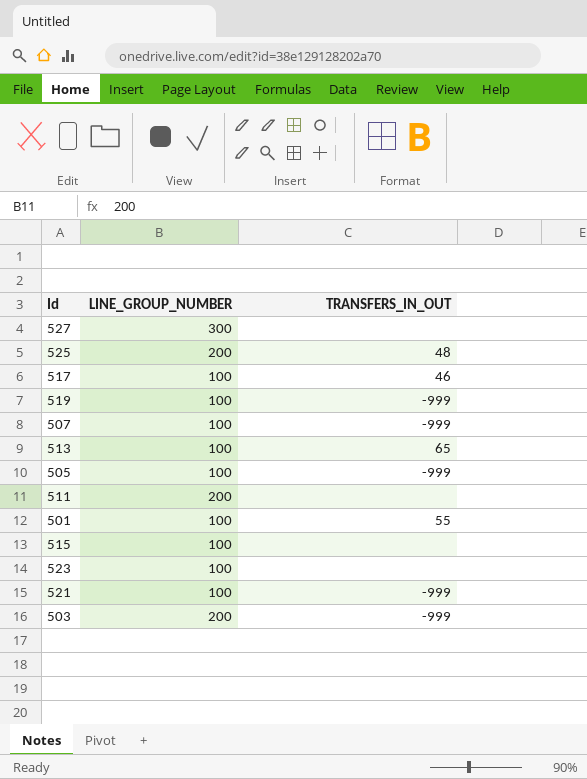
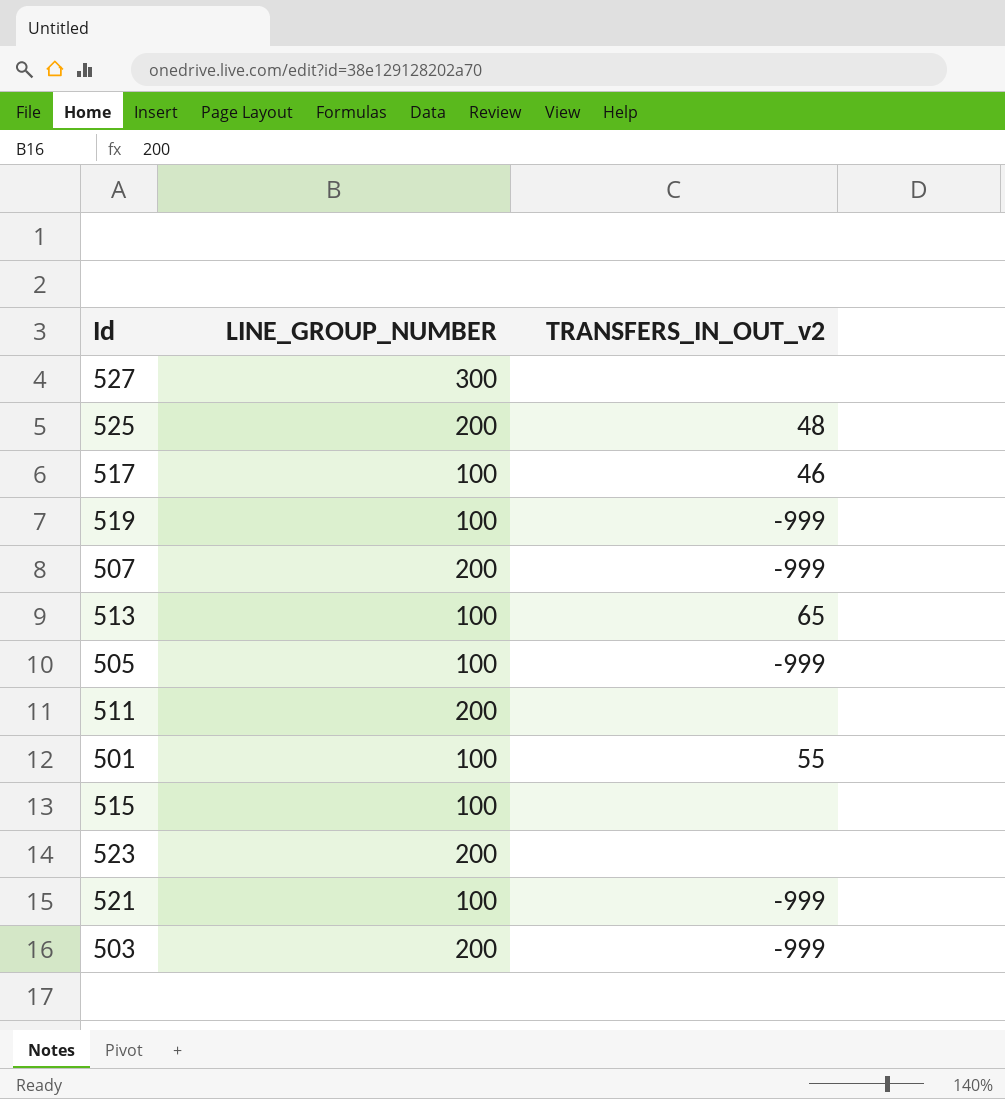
column name: TRANSFERS_IN_OUT -> TRANSFERS_IN_OUT_v2
507 | LINE_GROUP_NUMBER: 100 -> 200
523 | LINE_GROUP_NUMBER: 100 -> 200

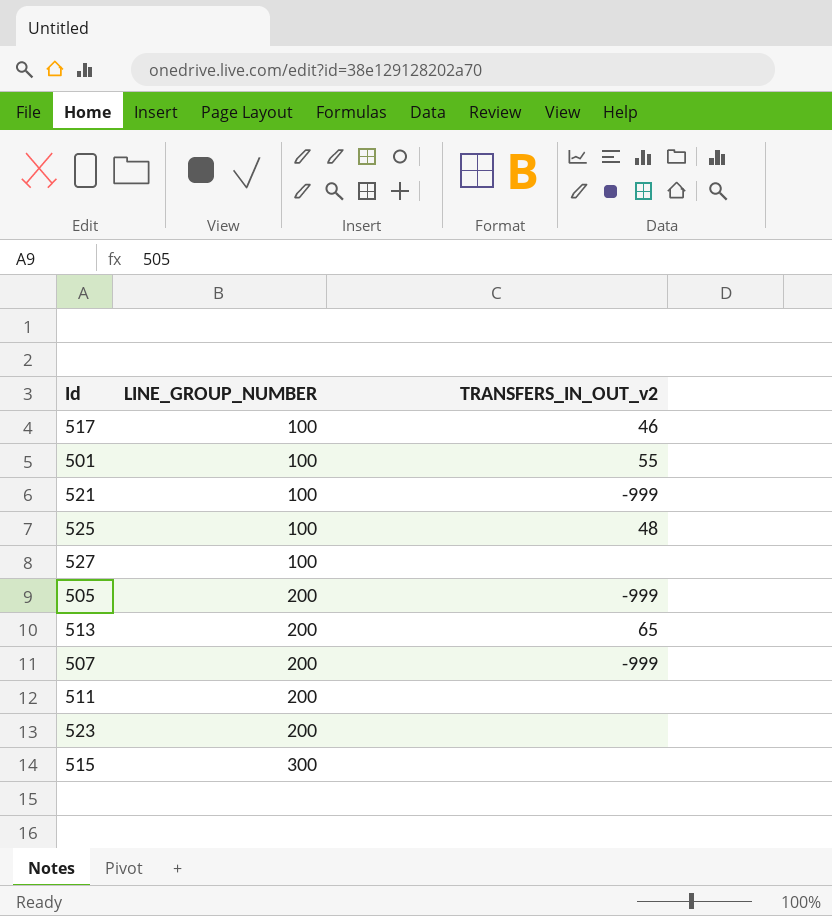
row order: none -> LINE_GROUP_NUMBER ascending
row 519: 100 | -999 -> none
row 503: 200 | -999 -> none
525 | LINE_GROUP_NUMBER: 200 -> 100
527 | LINE_GROUP_NUMBER: 300 -> 100
505 | LINE_GROUP_NUMBER: 100 -> 200
513 | LINE_GROUP_NUMBER: 100 -> 200
515 | LINE_GROUP_NUMBER: 100 -> 300

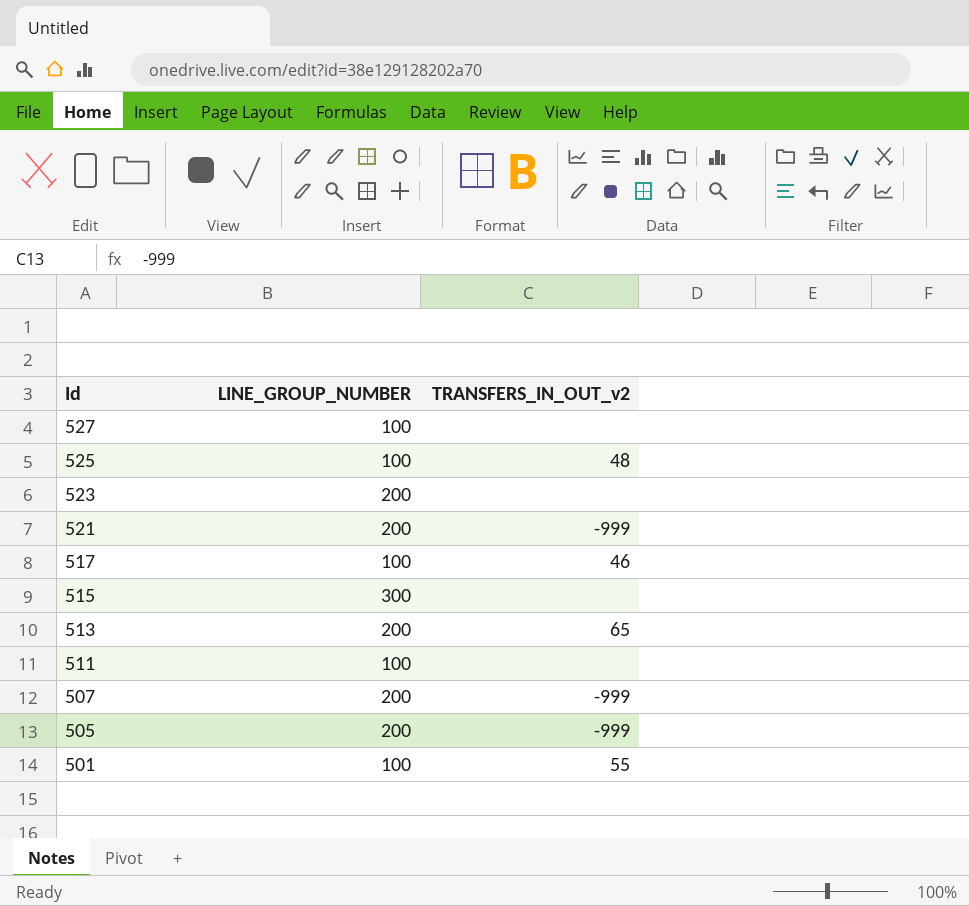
row order: LINE_GROUP_NUMBER ascending -> Id descending
521 | LINE_GROUP_NUMBER: 100 -> 200
511 | LINE_GROUP_NUMBER: 200 -> 100

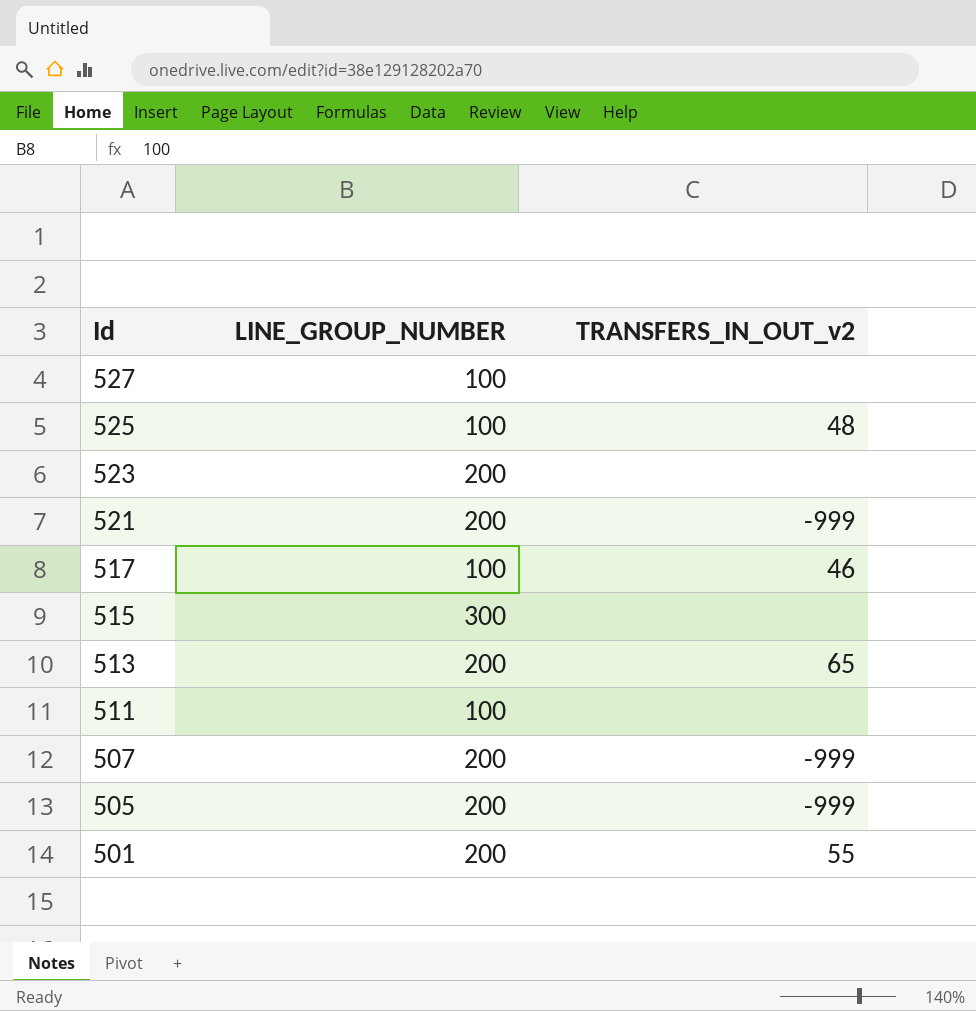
501 | LINE_GROUP_NUMBER: 100 -> 200

